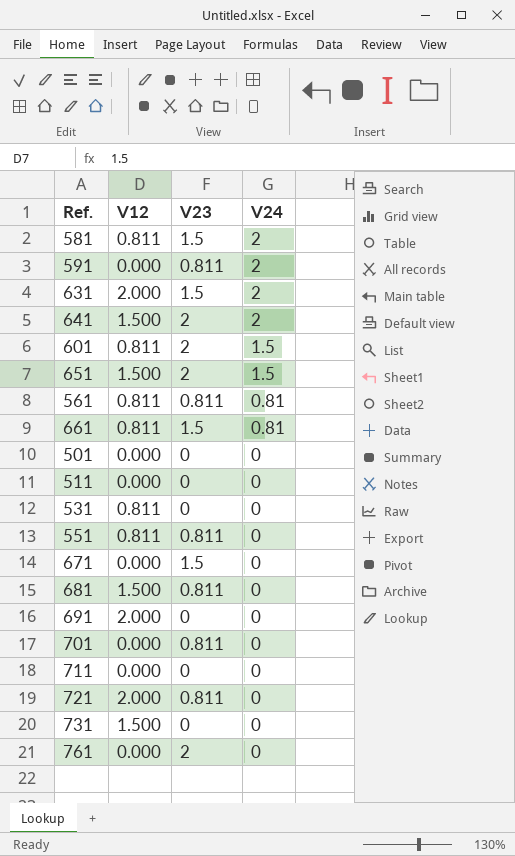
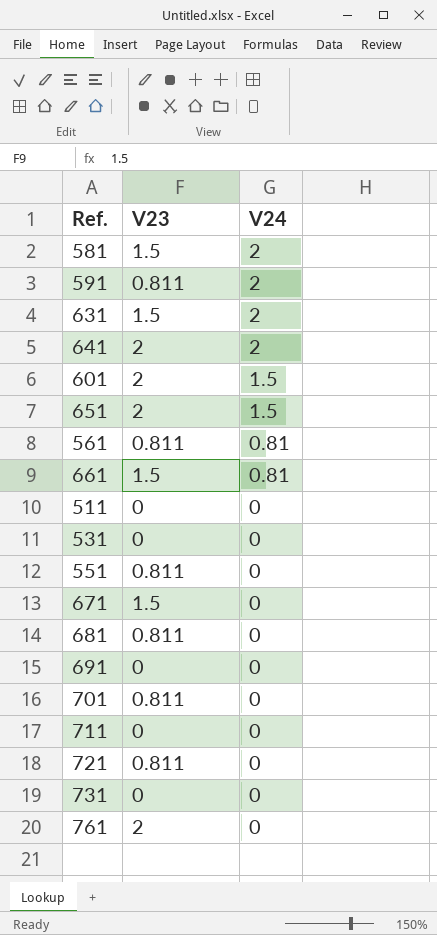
column V12 | position: 2 -> none
row 501: 0.000 | 0 | 0 -> none

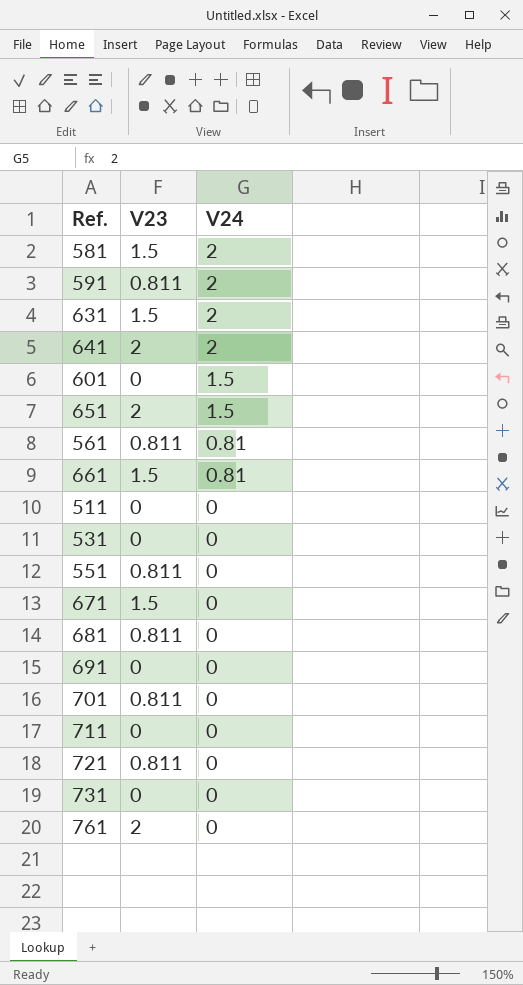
601 | V23: 2 -> 0

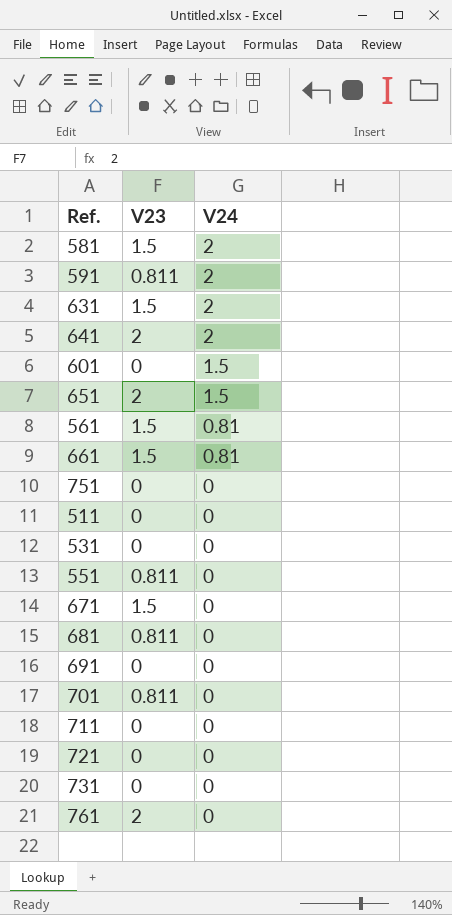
561 | V23: 0.811 -> 1.5
row 751: none -> 0 | 0
721 | V23: 0.811 -> 0

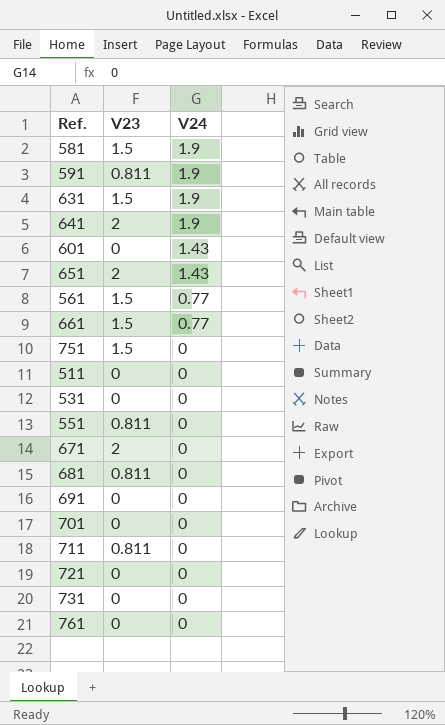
581 | V24: 2 -> 1.9
591 | V24: 2 -> 1.9
631 | V24: 2 -> 1.9
641 | V24: 2 -> 1.9
601 | V24: 1.5 -> 1.43
651 | V24: 1.5 -> 1.43
561 | V24: 0.81 -> 0.77
661 | V24: 0.81 -> 0.77
751 | V23: 0 -> 1.5
671 | V23: 1.5 -> 2
701 | V23: 0.811 -> 0
711 | V23: 0 -> 0.811
761 | V23: 2 -> 0

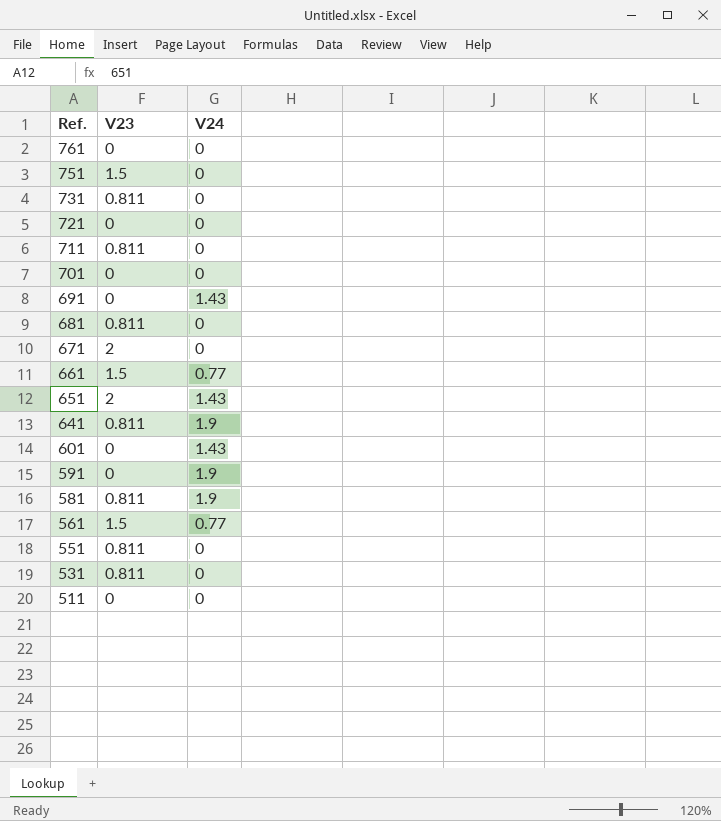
row order: V24 descending -> Ref. descending
row 631: 1.5 | 1.9 -> none
731 | V23: 0 -> 0.811
691 | V24: 0 -> 1.43
641 | V23: 2 -> 0.811
591 | V23: 0.811 -> 0
581 | V23: 1.5 -> 0.811
531 | V23: 0 -> 0.811

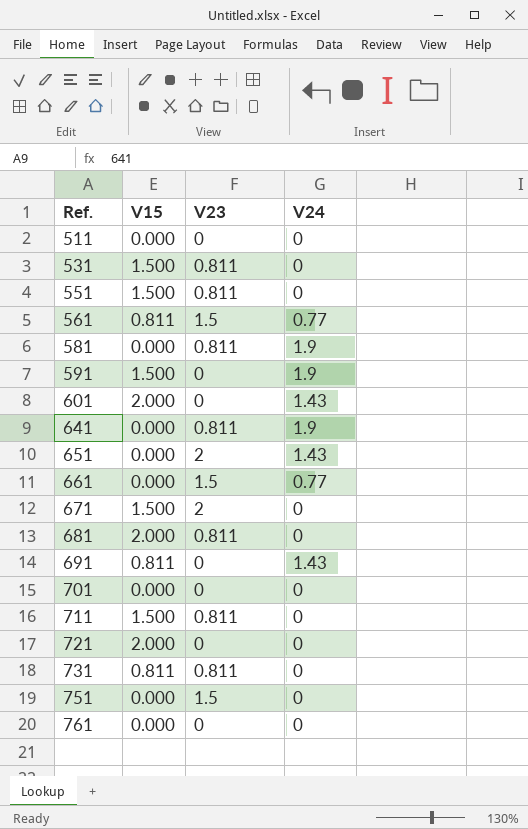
row order: Ref. descending -> Ref. ascending
column V15 | position: none -> 2

